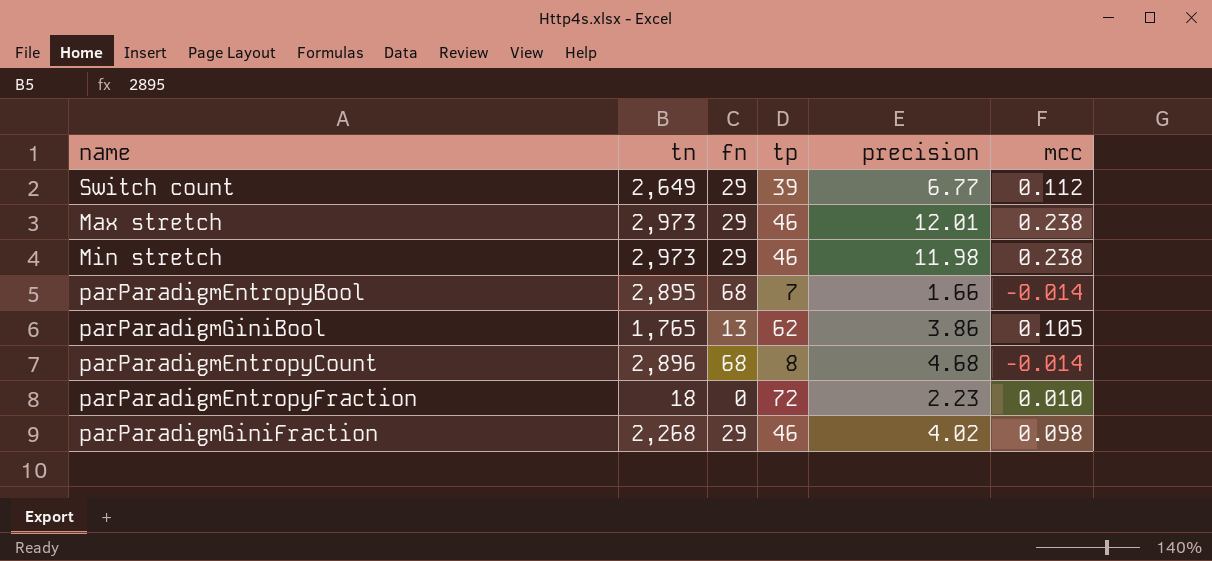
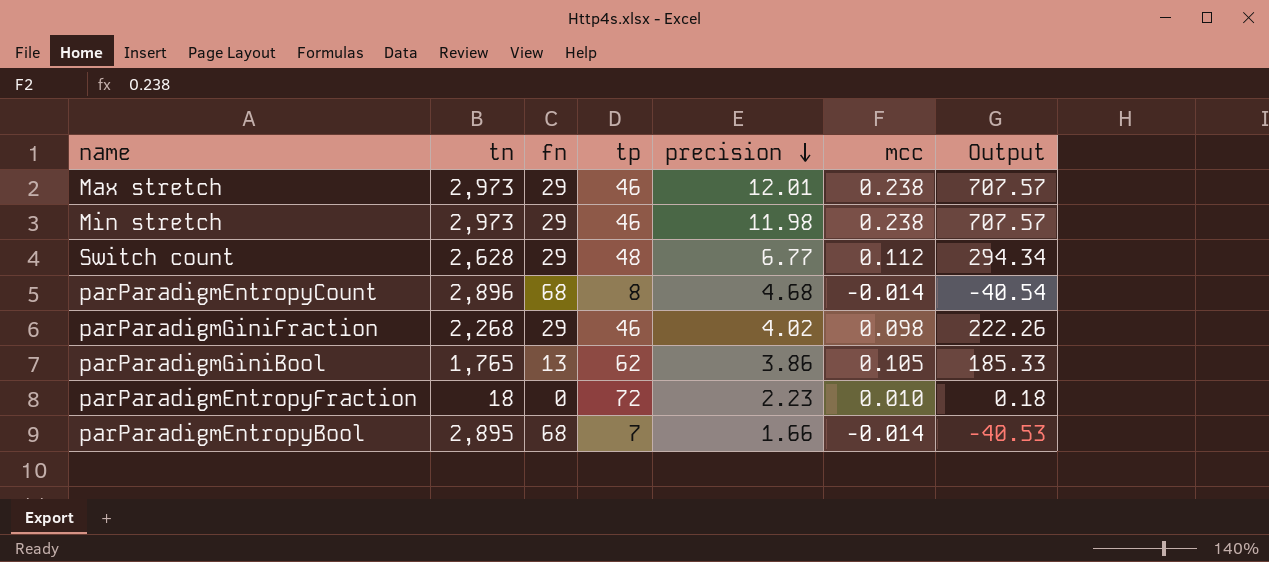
row order: none -> precision descending
column Output | formula: none -> [tn] * [mcc]
Switch count | tn: 2,649 -> 2,628
Switch count | tp: 39 -> 48

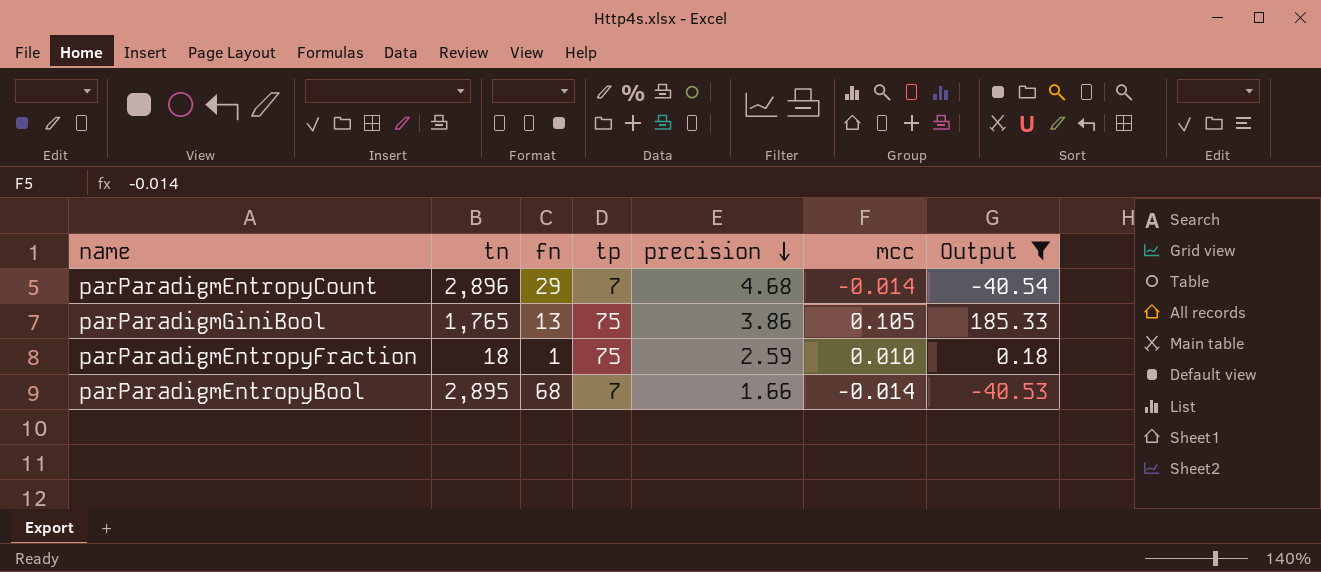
filter: none -> Output <= 185.33
parParadigmEntropyCount | fn: 68 -> 29
parParadigmEntropyCount | tp: 8 -> 7
parParadigmGiniBool | tp: 62 -> 75
parParadigmEntropyFraction | fn: 0 -> 1
parParadigmEntropyFraction | tp: 72 -> 75
parParadigmEntropyFraction | precision: 2.23 -> 2.59

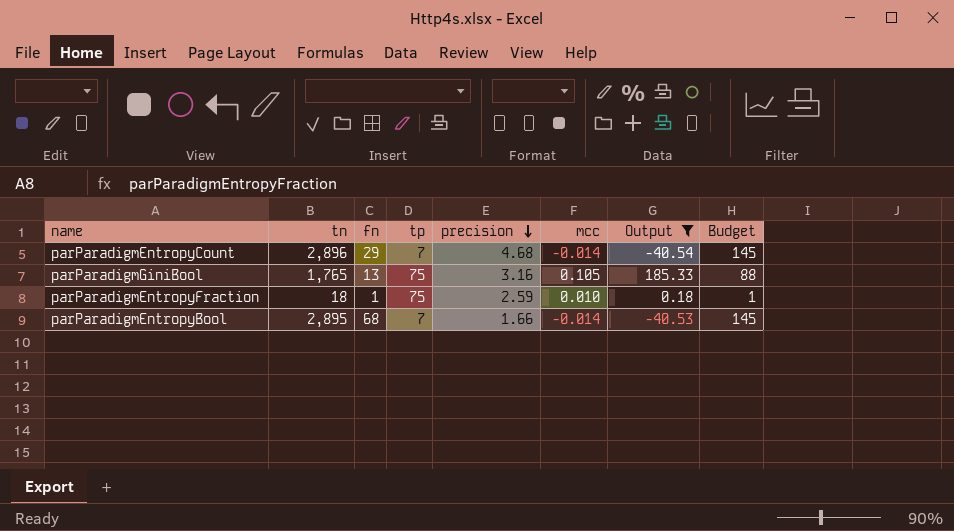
column Budget | formula: none -> [tn] * 0.05
parParadigmGiniBool | precision: 3.86 -> 3.16

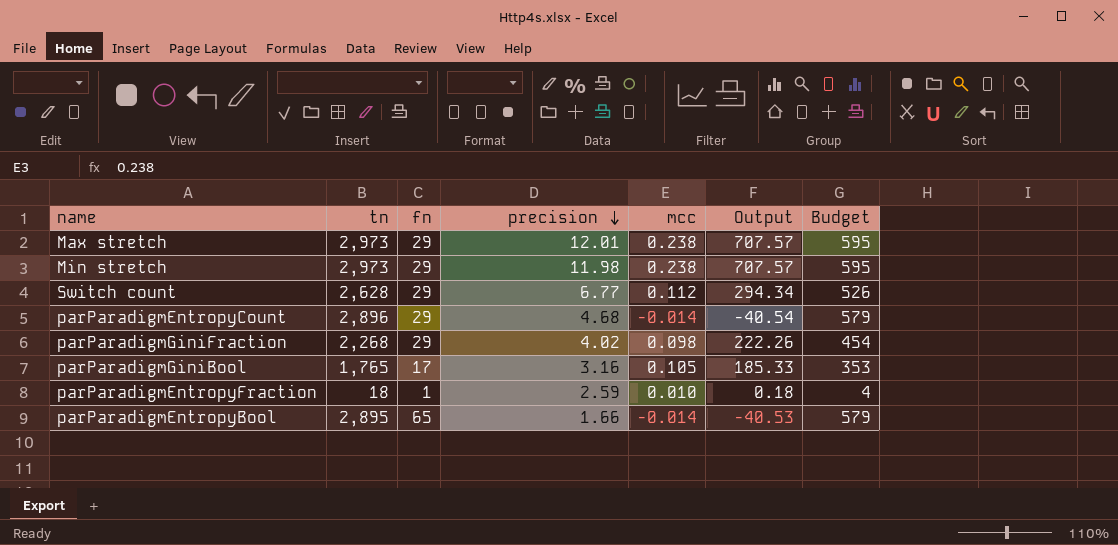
filter: Output <= 185.33 -> none
column tp | position: 4 -> none
column Budget | formula: [tn] * 0.05 -> [tn] * 0.2
parParadigmGiniBool | fn: 13 -> 17
parParadigmEntropyBool | fn: 68 -> 65

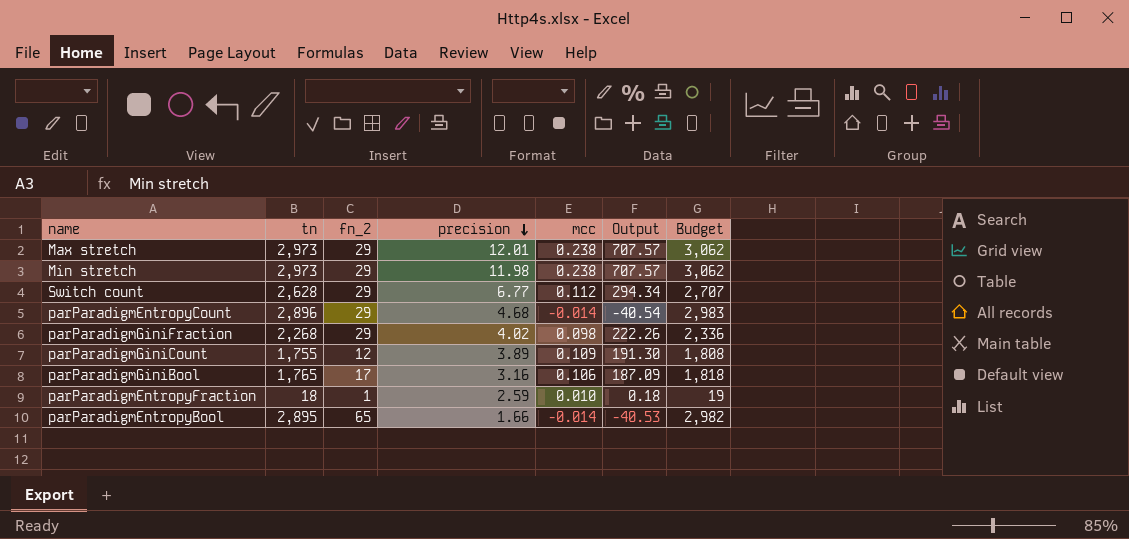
column name: fn -> fn_2
column Budget | formula: [tn] * 0.2 -> [tn] * 1.03
row parParadigmGiniCount: none -> 1,755 | 12 | 3.89 | 0.109 | 191.30 | 1,808
parParadigmGiniBool | mcc: 0.105 -> 0.106
parParadigmGiniBool | Output: 185.33 -> 187.09

